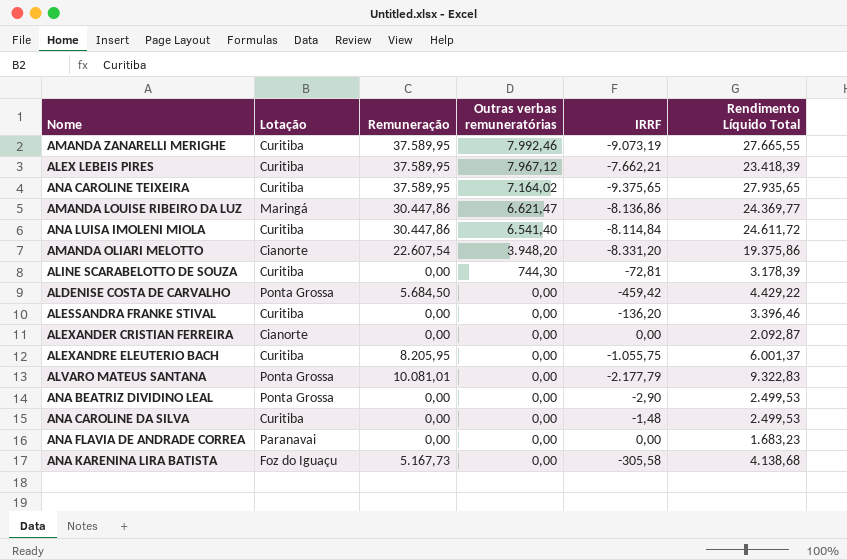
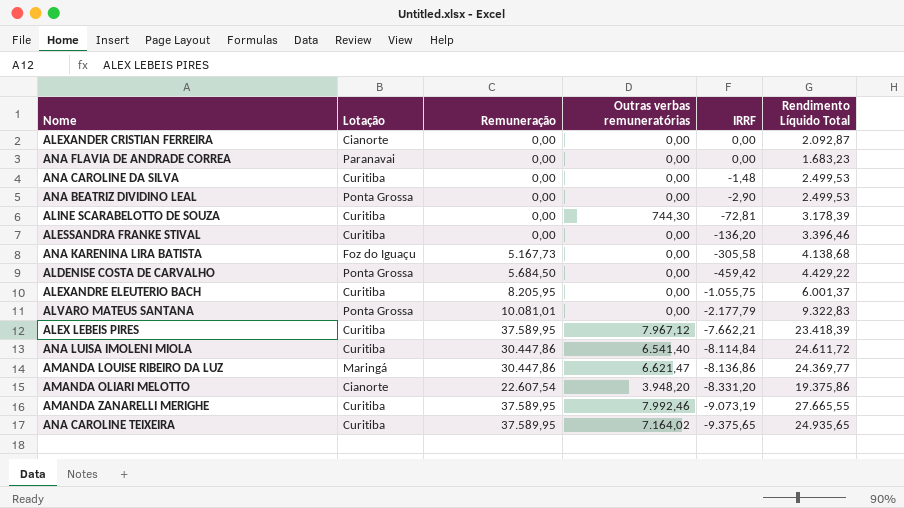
row order: Outras verbas remuneratórias descending -> IRRF descending
ANA CAROLINE TEIXEIRA | Rendimento Líquido Total: 27.935,65 -> 24.935,65

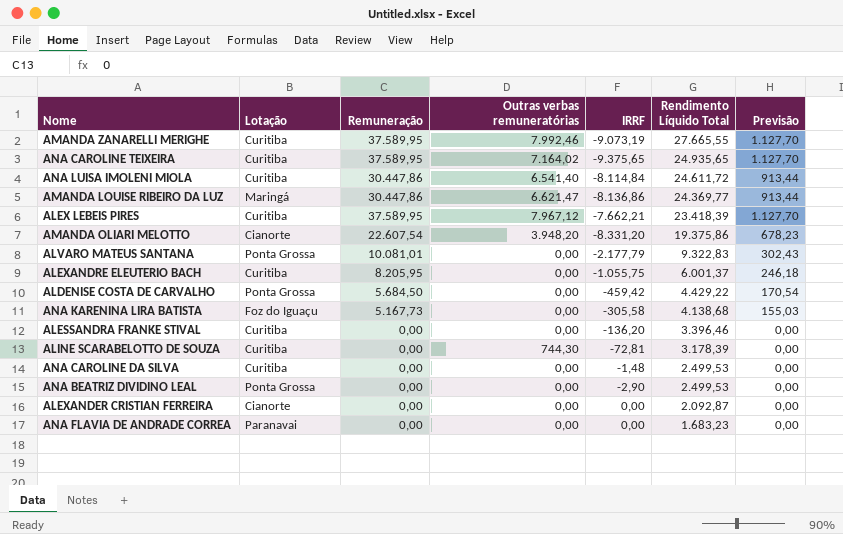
row order: IRRF descending -> Rendimento Líquido Total descending
column Previsão | formula: none -> [Remuneração] * 0,03

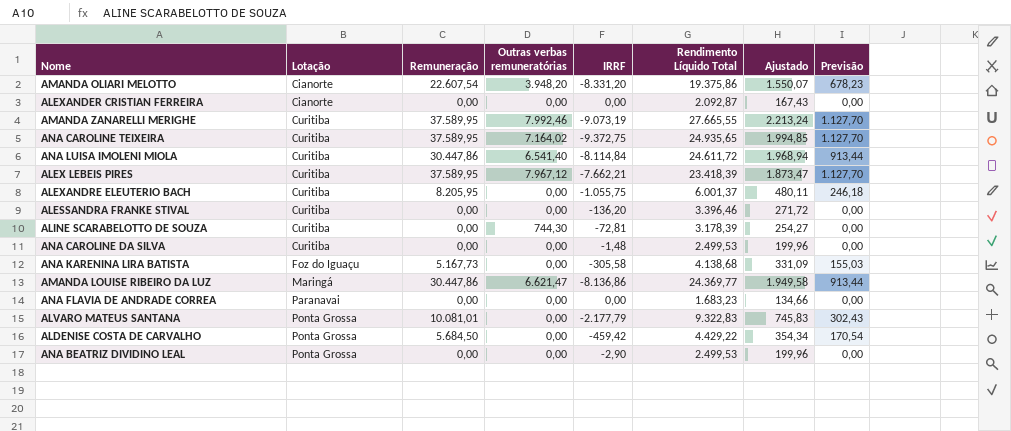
row order: Rendimento Líquido Total descending -> Lotação ascending
column Ajustado | formula: none -> [Rendimento Líquido Total] * 0,08
ANA CAROLINE TEIXEIRA | IRRF: -9.375,65 -> -9.372,75

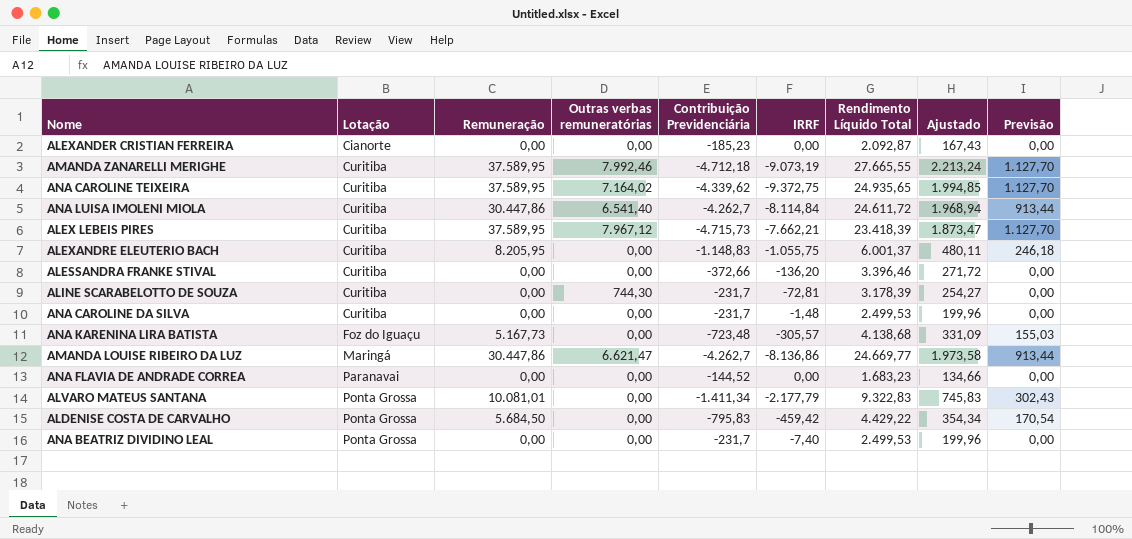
column Contribuição Previdenciária | position: none -> 5
row AMANDA OLIARI MELOTTO: Cianorte | 22.607,54 | 3.948,20 | -8.331,20 | 19.375,86 | 1.550,07 | 678,23 -> none
ANA KARENINA LIRA BATISTA | IRRF: -305,58 -> -305,57
AMANDA LOUISE RIBEIRO DA LUZ | Rendimento Líquido Total: 24.369,77 -> 24.669,77
AMANDA LOUISE RIBEIRO DA LUZ | Ajustado: 1.949,58 -> 1.973,58
ANA BEATRIZ DIVIDINO LEAL | IRRF: -2,90 -> -7,40

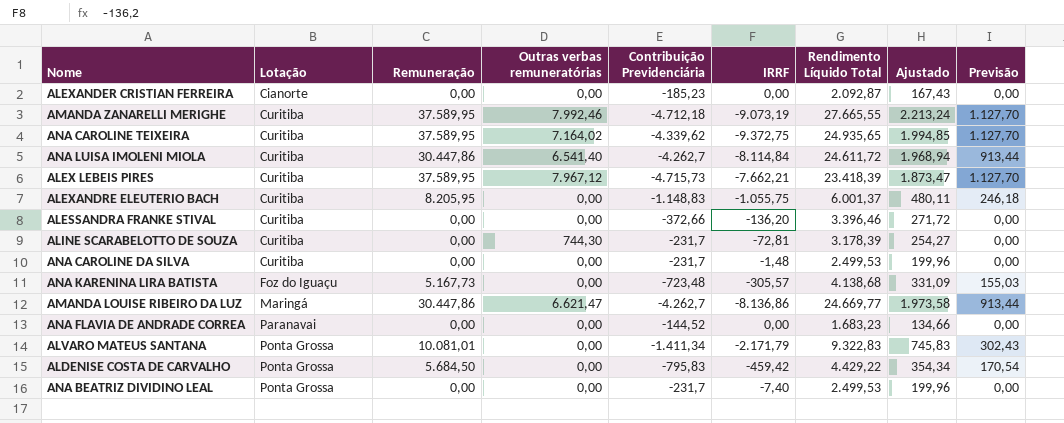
ALVARO MATEUS SANTANA | IRRF: -2.177,79 -> -2.171,79

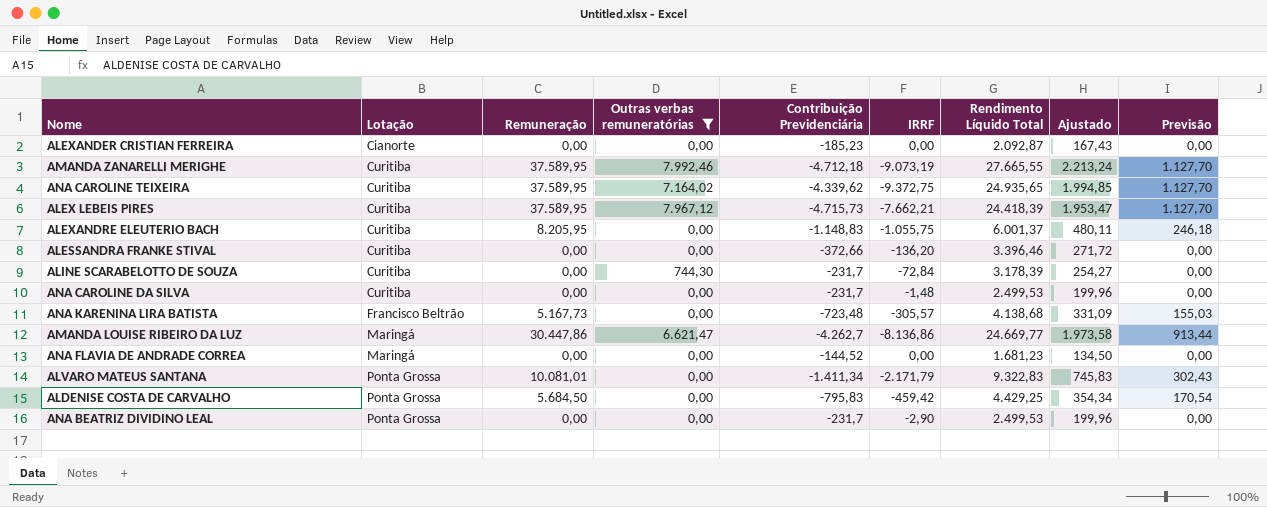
filter: none -> Outras verbas remuneratórias != 6.541,40
ALEX LEBEIS PIRES | Rendimento Líquido Total: 23.418,39 -> 24.418,39
ALEX LEBEIS PIRES | Ajustado: 1.873,47 -> 1.953,47
ALINE SCARABELOTTO DE SOUZA | IRRF: -72,81 -> -72,84
ANA KARENINA LIRA BATISTA | Lotação: Foz do Iguaçu -> Francisco Beltrão
ANA FLAVIA DE ANDRADE CORREA | Lotação: Paranavai -> Maringá
ANA FLAVIA DE ANDRADE CORREA | Rendimento Líquido Total: 1.683,23 -> 1.681,23
ANA FLAVIA DE ANDRADE CORREA | Ajustado: 134,66 -> 134,50
ALDENISE COSTA DE CARVALHO | Rendimento Líquido Total: 4.429,22 -> 4.429,25
ANA BEATRIZ DIVIDINO LEAL | IRRF: -7,40 -> -2,90

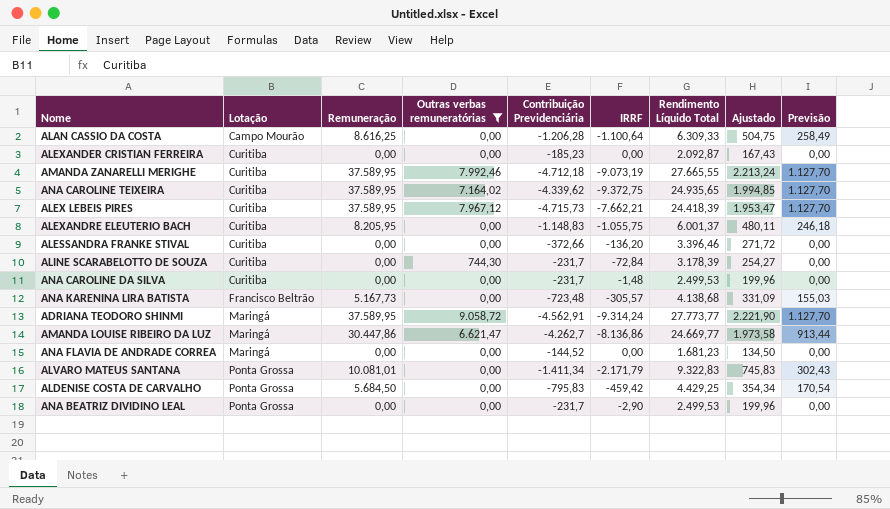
row ALAN CASSIO DA COSTA: none -> Campo Mourão | 8.616,25 | 0,00 | -1.206,28 | -1.100,64 | 6.309,33 | 504,75 | 258,49
ALEXANDER CRISTIAN FERREIRA | Lotação: Cianorte -> Curitiba
row ADRIANA TEODORO SHINMI: none -> Maringá | 37.589,95 | 9.058,72 | -4.562,91 | -9.314,24 | 27.773,77 | 2.221,90 | 1.127,70

